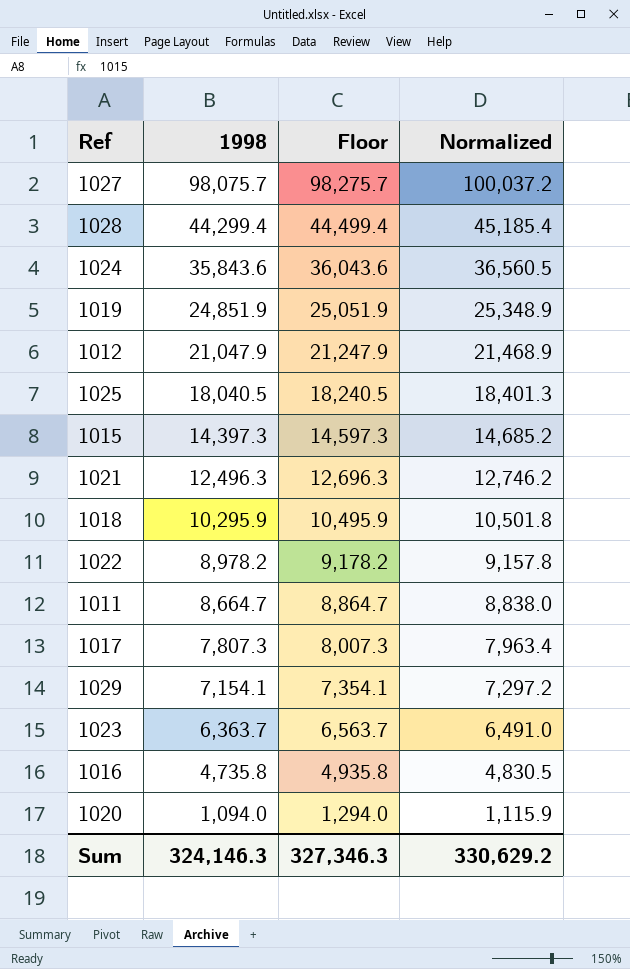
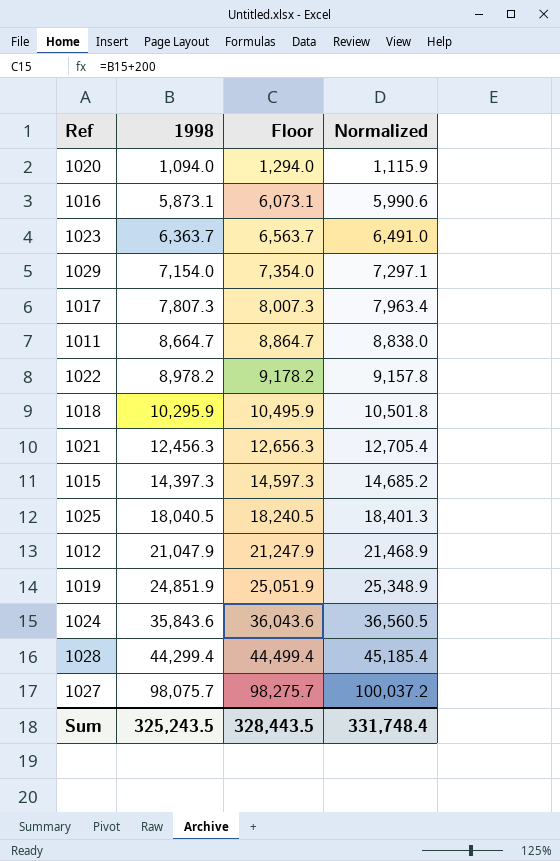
row order: 1998 descending -> 1998 ascending
1016 | 1998: 4,735.8 -> 5,873.1
1016 | Floor: 4,935.8 -> 6,073.1
1016 | Normalized: 4,830.5 -> 5,990.6
1029 | 1998: 7,154.1 -> 7,154.0
1029 | Floor: 7,354.1 -> 7,354.0
1029 | Normalized: 7,297.2 -> 7,297.1
1021 | 1998: 12,496.3 -> 12,456.3
1021 | Floor: 12,696.3 -> 12,656.3
1021 | Normalized: 12,746.2 -> 12,705.4
Sum | 1998: 324,146.3 -> 325,243.5
Sum | Floor: 327,346.3 -> 328,443.5
Sum | Normalized: 330,629.2 -> 331,748.4

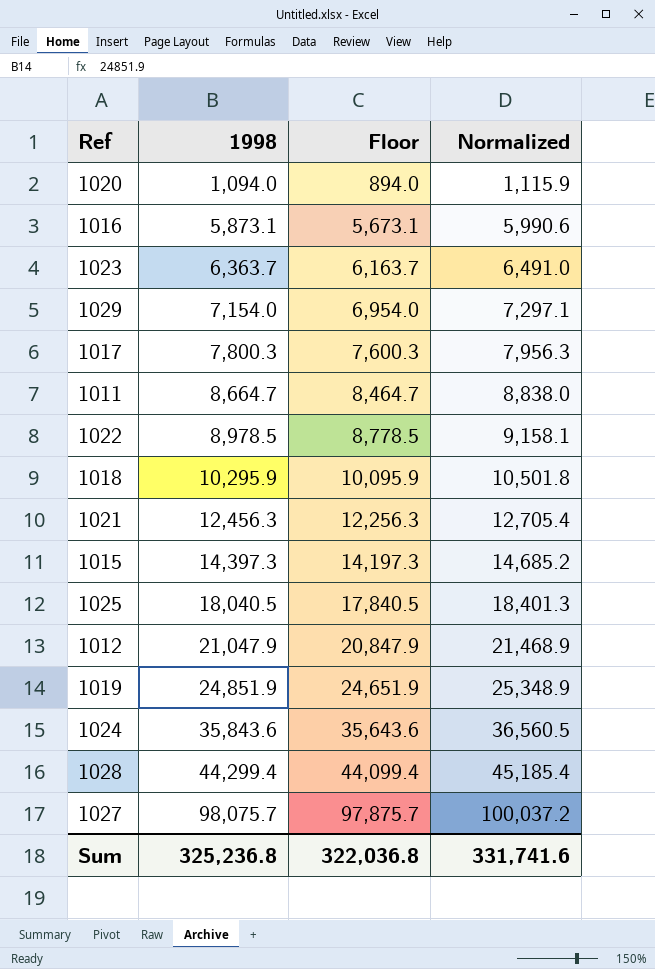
column Floor | formula: [1998] + 200 -> [1998] - 200
1017 | 1998: 7,807.3 -> 7,800.3
1017 | Normalized: 7,963.4 -> 7,956.3
1022 | 1998: 8,978.2 -> 8,978.5
1022 | Normalized: 9,157.8 -> 9,158.1
Sum | 1998: 325,243.5 -> 325,236.8
Sum | Floor: 328,443.5 -> 322,036.8
Sum | Normalized: 331,748.4 -> 331,741.6

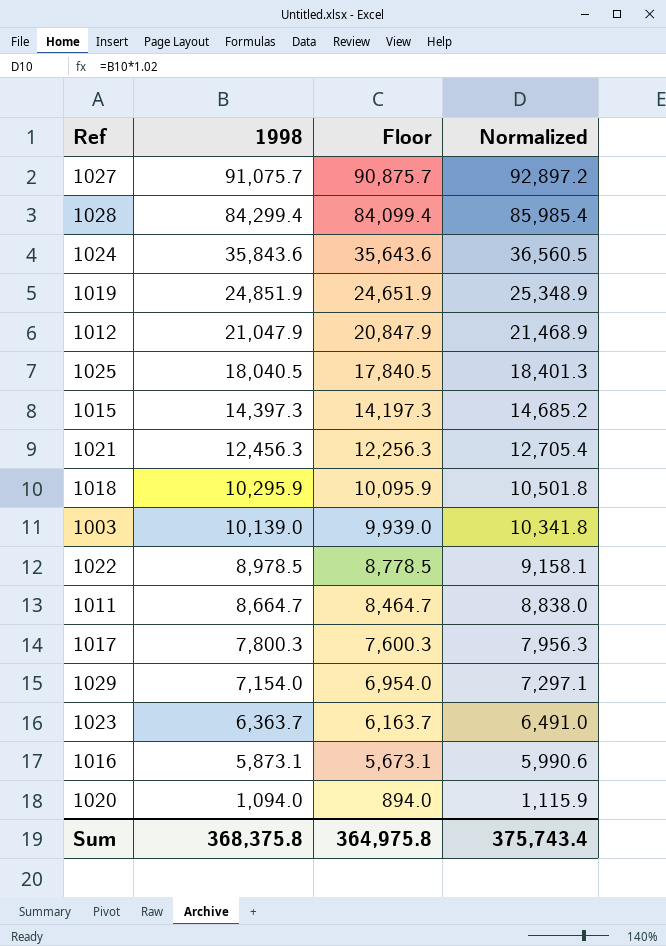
row order: 1998 ascending -> 1998 descending
1027 | 1998: 98,075.7 -> 91,075.7
1027 | Floor: 97,875.7 -> 90,875.7
1027 | Normalized: 100,037.2 -> 92,897.2
1028 | 1998: 44,299.4 -> 84,299.4
1028 | Floor: 44,099.4 -> 84,099.4
1028 | Normalized: 45,185.4 -> 85,985.4
row 1003: none -> 10,139.0 | 9,939.0 | 10,341.8
Sum | 1998: 325,236.8 -> 368,375.8
Sum | Floor: 322,036.8 -> 364,975.8
Sum | Normalized: 331,741.6 -> 375,743.4

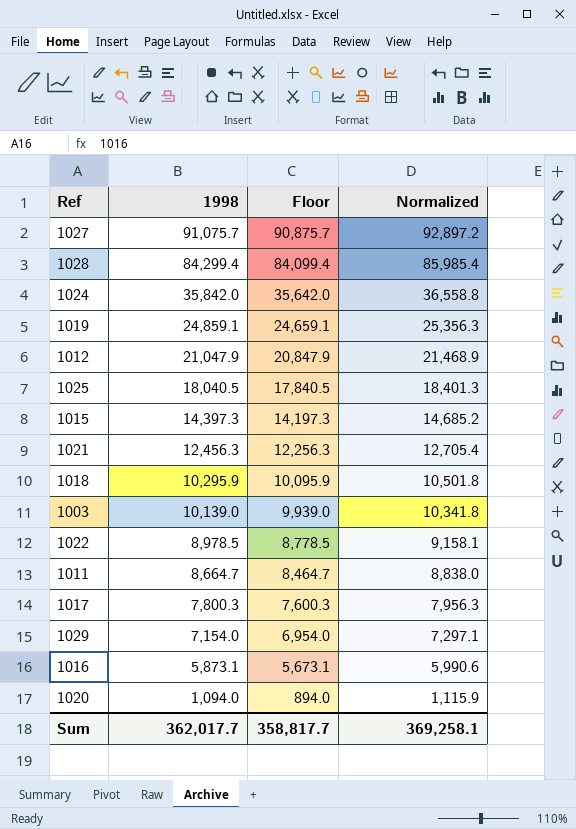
row 1023: 6,363.7 | 6,163.7 | 6,491.0 -> none
1024 | 1998: 35,843.6 -> 35,842.0
1024 | Floor: 35,643.6 -> 35,642.0
1024 | Normalized: 36,560.5 -> 36,558.8
1019 | 1998: 24,851.9 -> 24,859.1
1019 | Floor: 24,651.9 -> 24,659.1
1019 | Normalized: 25,348.9 -> 25,356.3
Sum | 1998: 368,375.8 -> 362,017.7
Sum | Floor: 364,975.8 -> 358,817.7
Sum | Normalized: 375,743.4 -> 369,258.1

